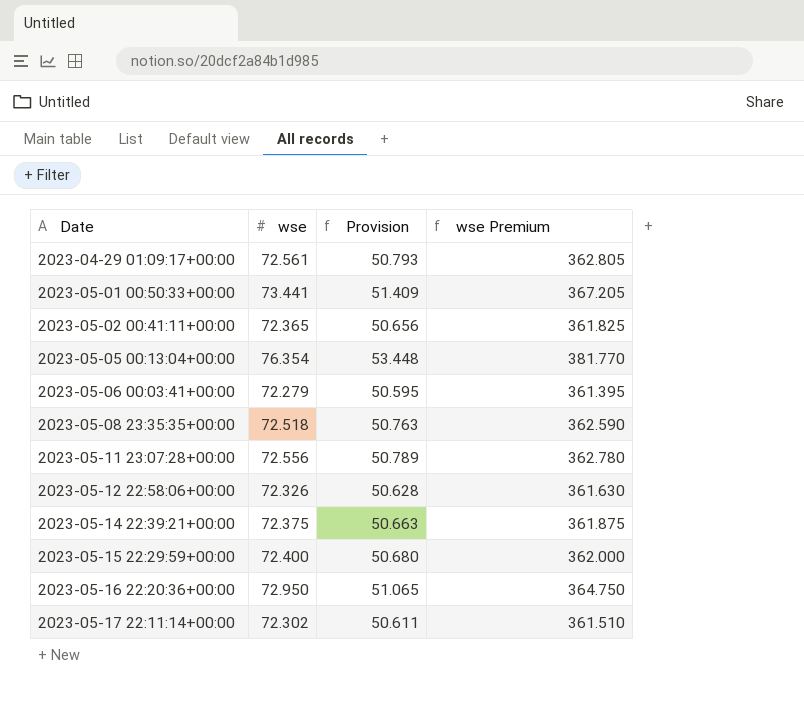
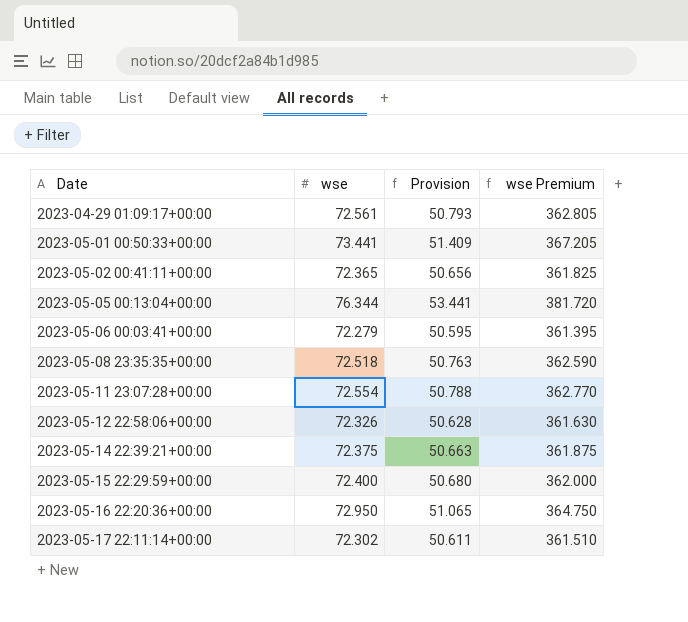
2023-05-05 00:13:04+00:00 | wse: 76.354 -> 76.344
2023-05-05 00:13:04+00:00 | Provision: 53.448 -> 53.441
2023-05-05 00:13:04+00:00 | wse Premium: 381.770 -> 381.720
2023-05-11 23:07:28+00:00 | wse: 72.556 -> 72.554
2023-05-11 23:07:28+00:00 | Provision: 50.789 -> 50.788
2023-05-11 23:07:28+00:00 | wse Premium: 362.780 -> 362.770

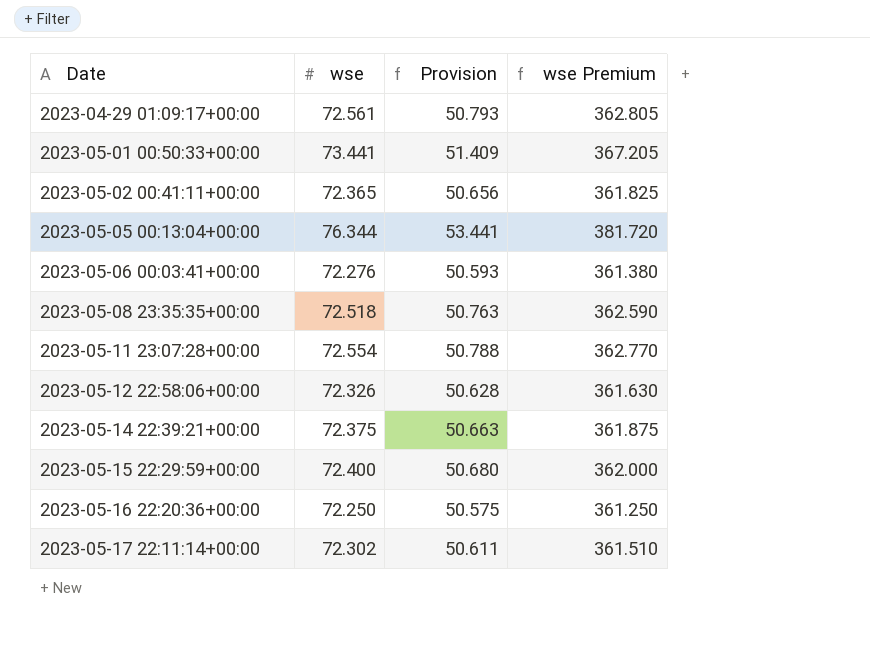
2023-05-06 00:03:41+00:00 | wse: 72.279 -> 72.276
2023-05-06 00:03:41+00:00 | Provision: 50.595 -> 50.593
2023-05-06 00:03:41+00:00 | wse Premium: 361.395 -> 361.380
2023-05-16 22:20:36+00:00 | wse: 72.950 -> 72.250
2023-05-16 22:20:36+00:00 | Provision: 51.065 -> 50.575
2023-05-16 22:20:36+00:00 | wse Premium: 364.750 -> 361.250

